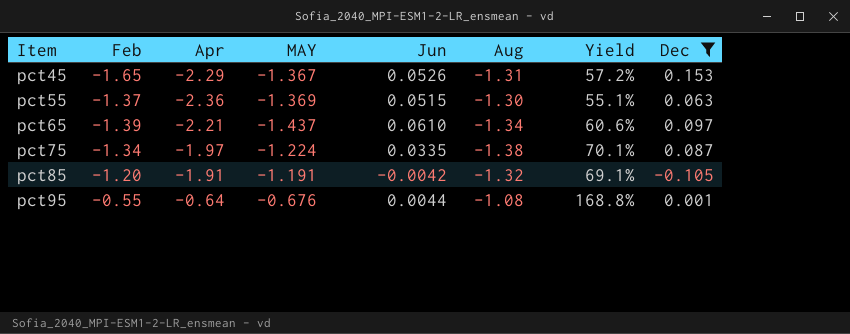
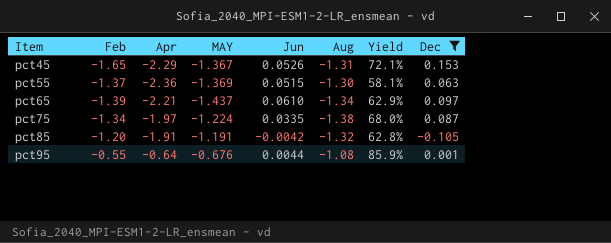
column Yield | formula: [Aug] / [Apr] -> [Feb] / [Apr]

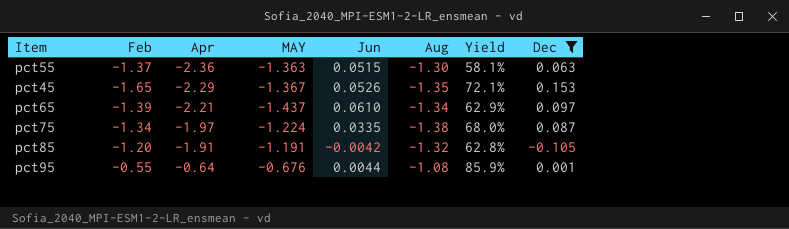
row order: Item ascending -> Apr ascending
pct55 | MAY: -1.369 -> -1.363
pct45 | Aug: -1.31 -> -1.35

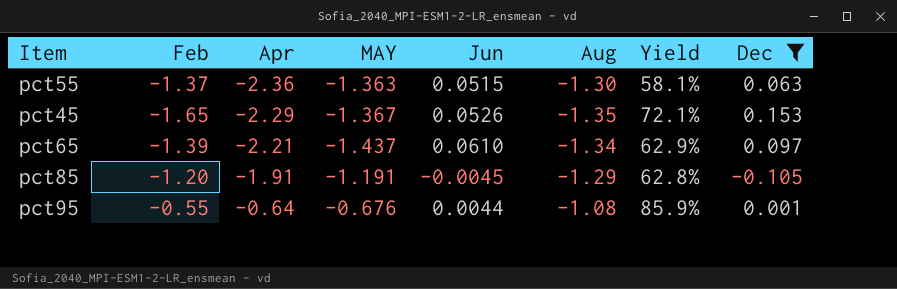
row pct75: -1.34 | -1.97 | -1.224 | 0.0335 | -1.38 | 68.0% | 0.087 -> none
pct85 | Jun: -0.0042 -> -0.0045
pct85 | Aug: -1.32 -> -1.29

